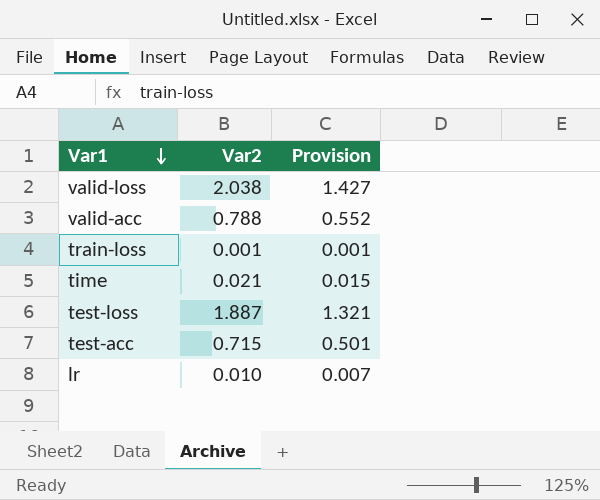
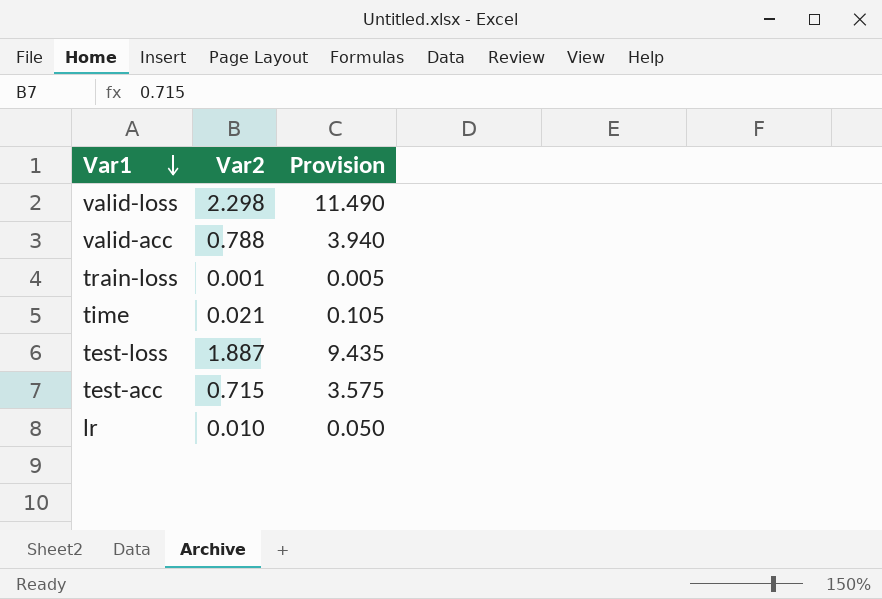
column Provision | formula: [Var2] * 0.7 -> [Var2] * 5
valid-loss | Var2: 2.038 -> 2.298

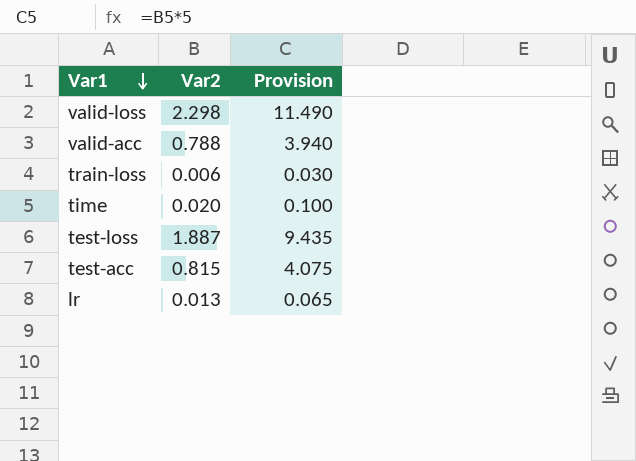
train-loss | Var2: 0.001 -> 0.006
train-loss | Provision: 0.005 -> 0.030
time | Var2: 0.021 -> 0.020
time | Provision: 0.105 -> 0.100
test-acc | Var2: 0.715 -> 0.815
test-acc | Provision: 3.575 -> 4.075
lr | Var2: 0.010 -> 0.013
lr | Provision: 0.050 -> 0.065

